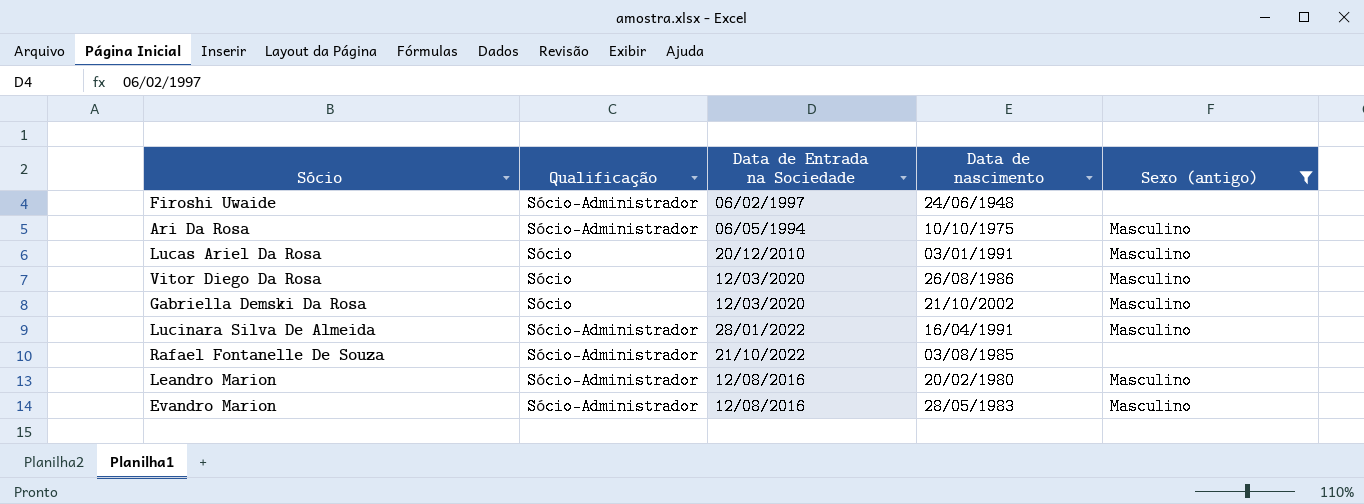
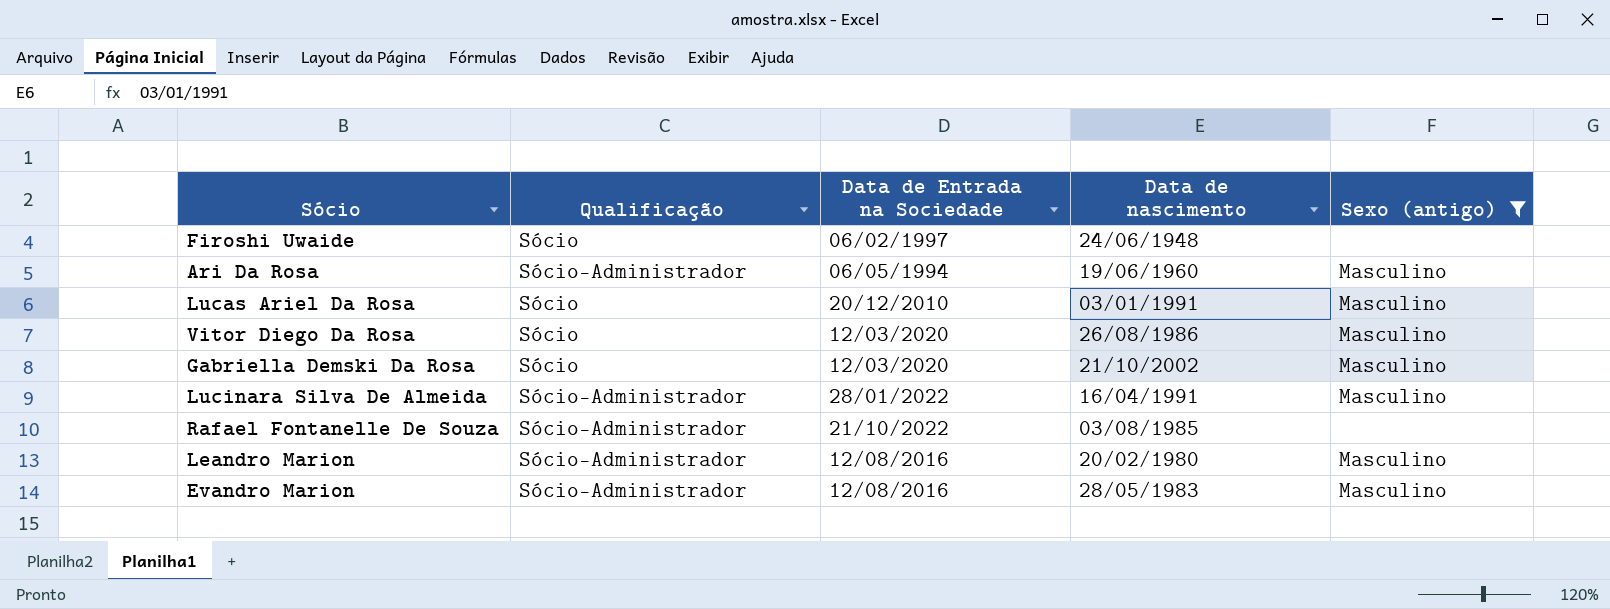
Firoshi Uwaide | Qualificação: Sócio-Administrador -> Sócio
Ari Da Rosa | Data de nascimento: 10/10/1975 -> 19/06/1960

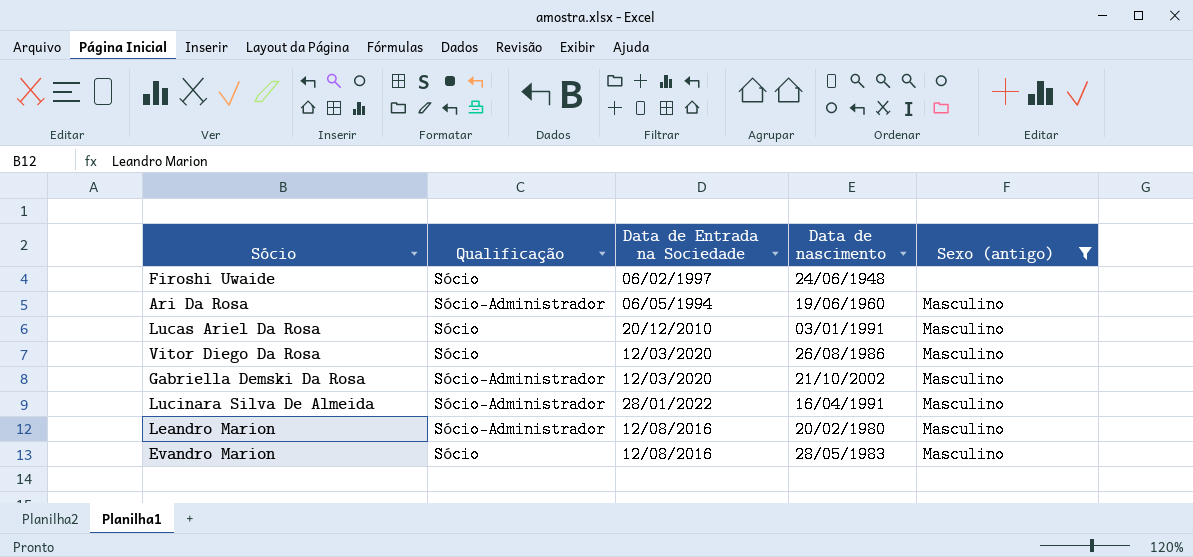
row Rafael Fontanelle De Souza: Sócio-Administrador | 21/10/2022 | 03/08/1985 | none -> none
Gabriella Demski Da Rosa | Qualificação: Sócio -> Sócio-Administrador
Evandro Marion | Qualificação: Sócio-Administrador -> Sócio

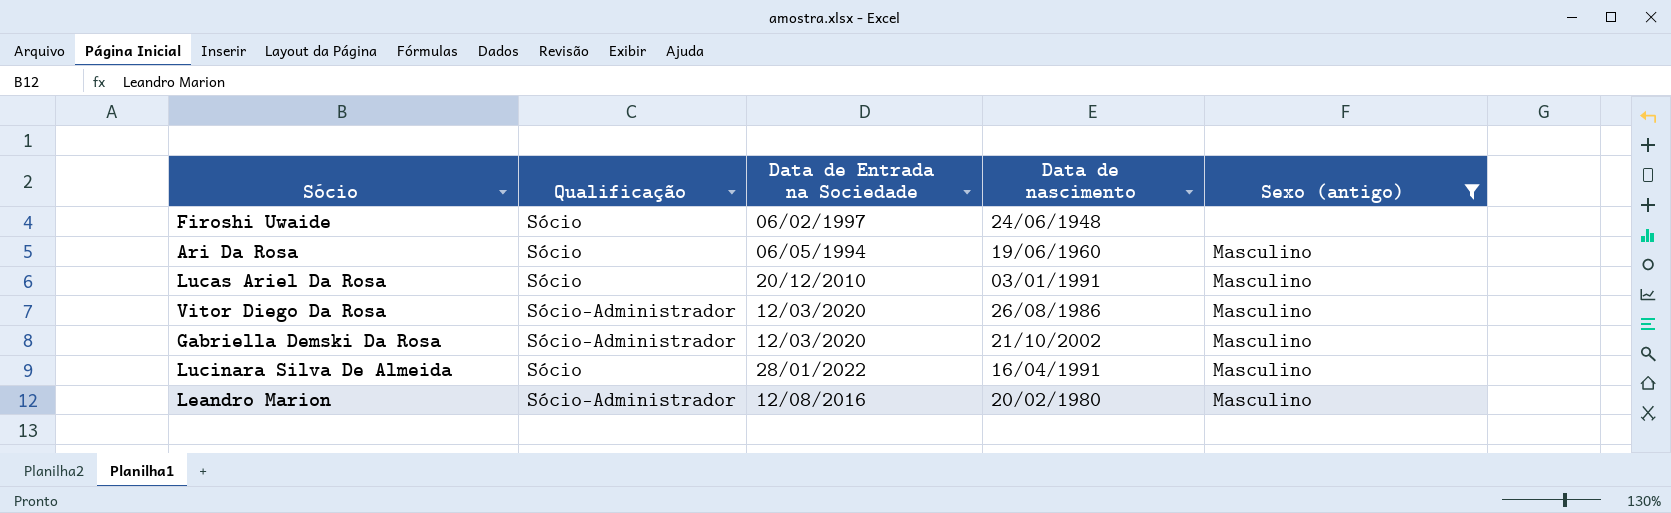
row Evandro Marion: Sócio | 12/08/2016 | 28/05/1983 | Masculino -> none
Ari Da Rosa | Qualificação: Sócio-Administrador -> Sócio
Vitor Diego Da Rosa | Qualificação: Sócio -> Sócio-Administrador
Lucinara Silva De Almeida | Qualificação: Sócio-Administrador -> Sócio

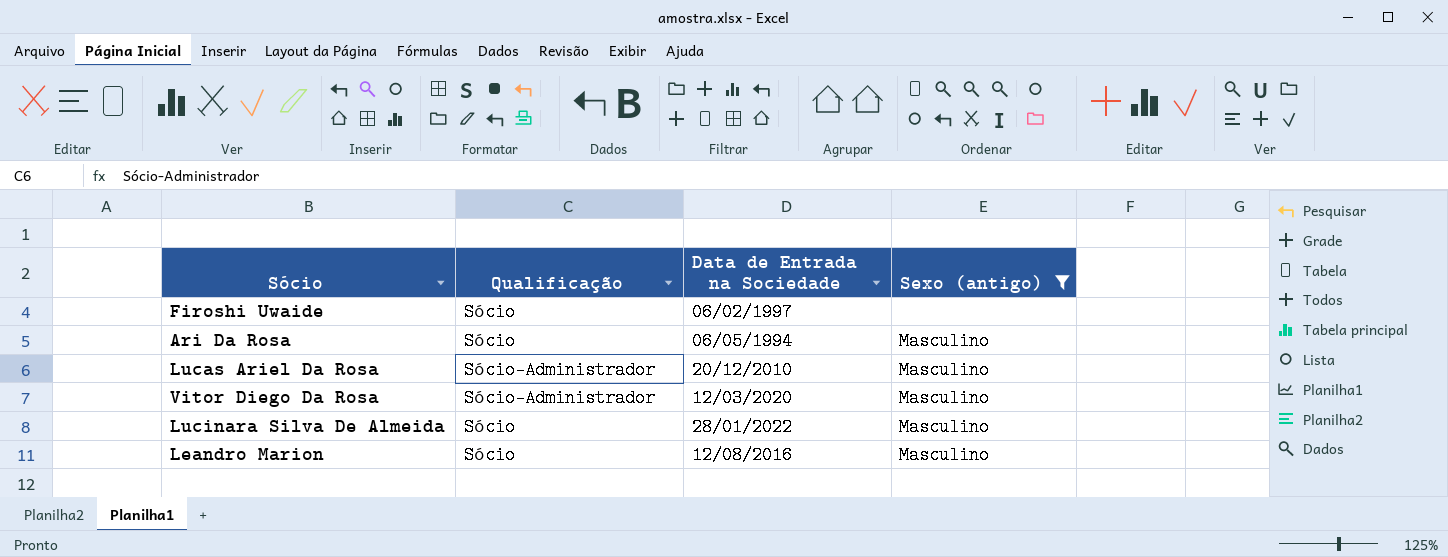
column Data de nascimento | position: 4 -> none
row Gabriella Demski Da Rosa: Sócio-Administrador | 12/03/2020 | 21/10/2002 | Masculino -> none
Lucas Ariel Da Rosa | Qualificação: Sócio -> Sócio-Administrador
Leandro Marion | Qualificação: Sócio-Administrador -> Sócio

